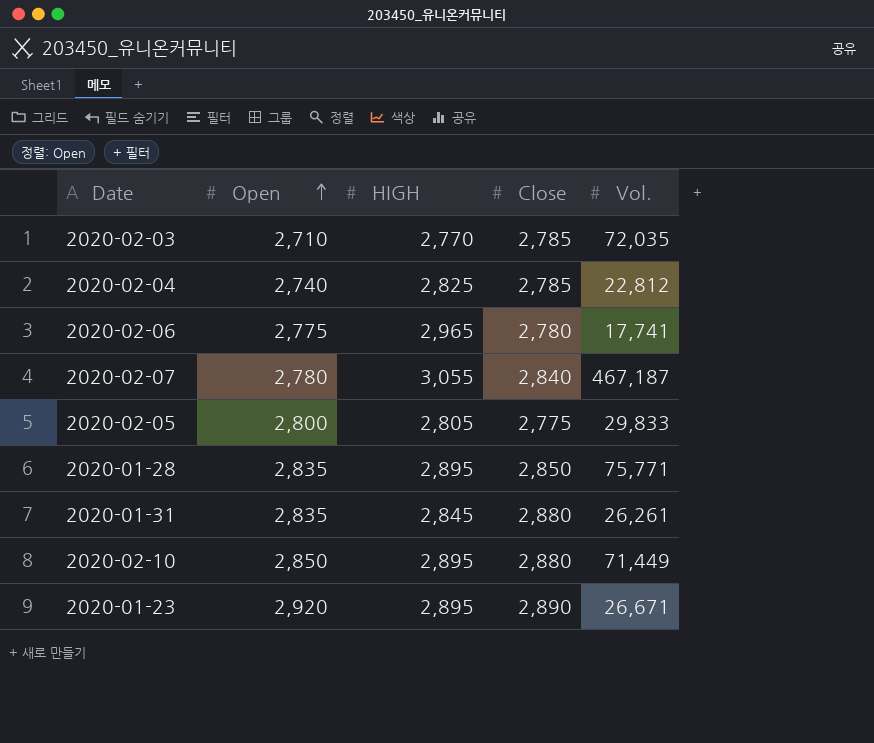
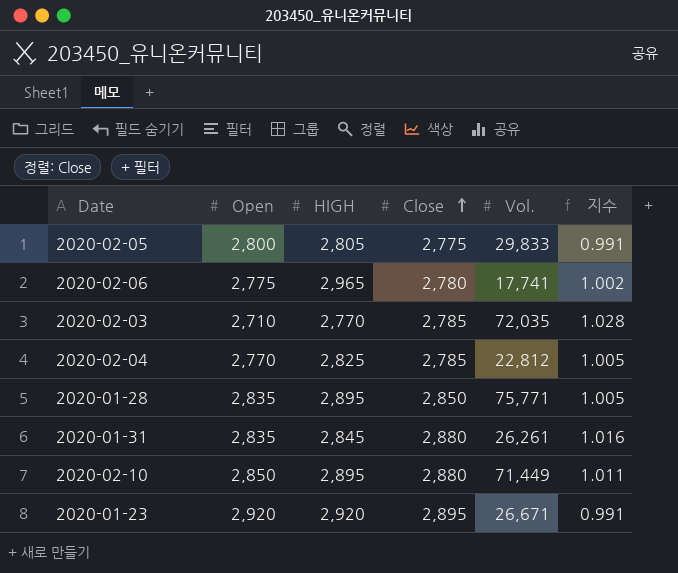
row order: Open ascending -> Close ascending
column 지수 | formula: none -> [Close] / [Open]
row 2020-02-07: 2,780 | 3,055 | 2,840 | 467,187 -> none
2020-02-04 | Open: 2,740 -> 2,770
2020-01-23 | HIGH: 2,895 -> 2,920
2020-01-23 | Close: 2,890 -> 2,895

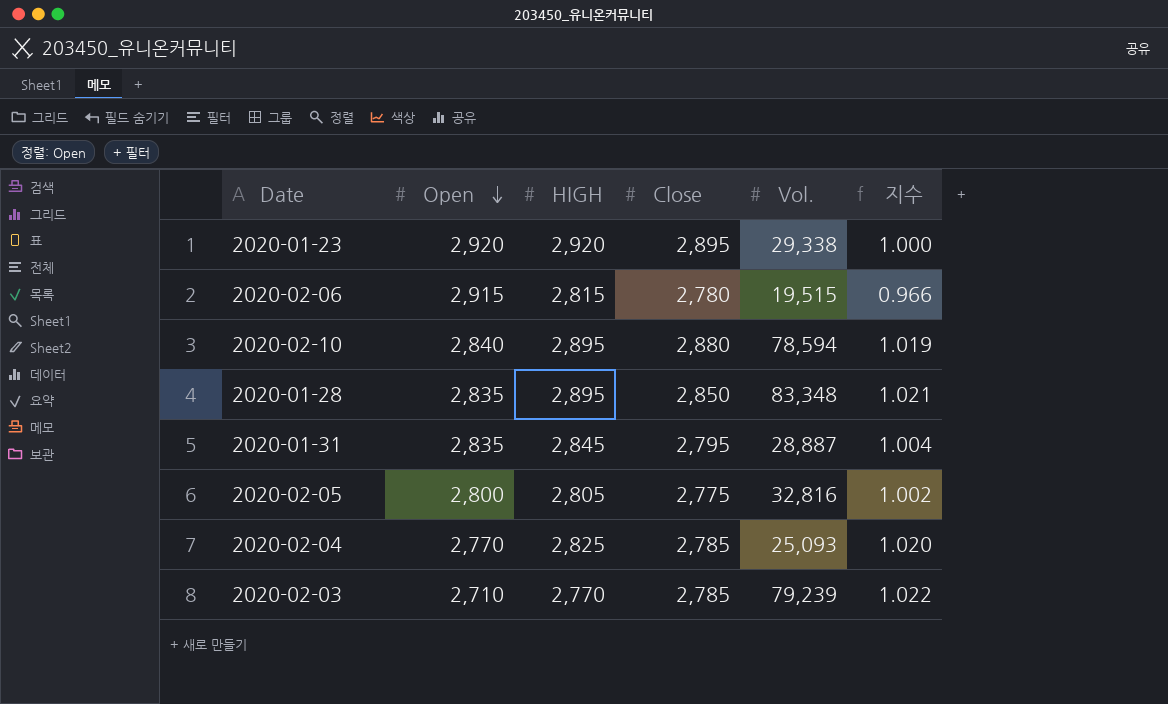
row order: Close ascending -> Open descending
column 지수 | formula: [Close] / [Open] -> [HIGH] / [Open]
2020-01-23 | Vol.: 26,671 -> 29,338
2020-02-06 | Open: 2,775 -> 2,915
2020-02-06 | HIGH: 2,965 -> 2,815
2020-02-06 | Vol.: 17,741 -> 19,515
2020-02-10 | Open: 2,850 -> 2,840
2020-02-10 | Vol.: 71,449 -> 78,594
2020-01-28 | Vol.: 75,771 -> 83,348
2020-01-31 | Close: 2,880 -> 2,795
2020-01-31 | Vol.: 26,261 -> 28,887
2020-02-05 | Vol.: 29,833 -> 32,816
2020-02-04 | Vol.: 22,812 -> 25,093
2020-02-03 | Vol.: 72,035 -> 79,239

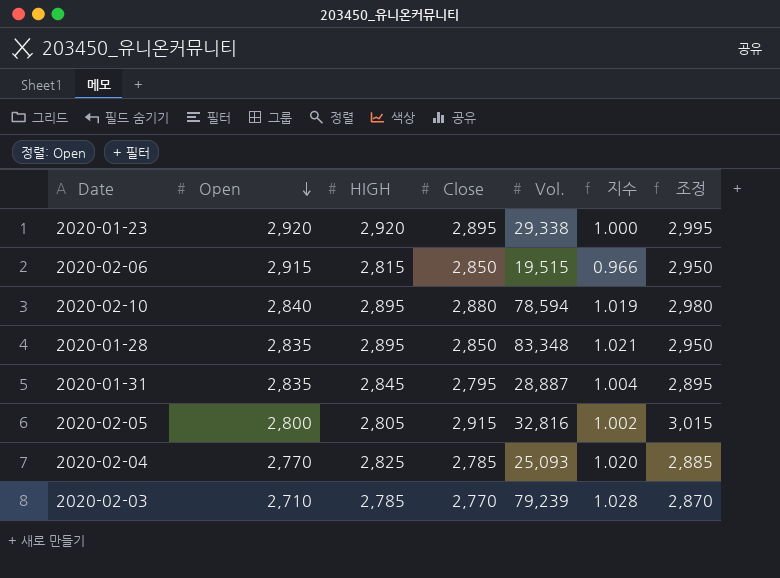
column 조정 | formula: none -> [Close] + 100
2020-02-06 | Close: 2,780 -> 2,850
2020-02-05 | Close: 2,775 -> 2,915
2020-02-03 | HIGH: 2,770 -> 2,785
2020-02-03 | Close: 2,785 -> 2,770
2020-02-03 | 지수: 1.022 -> 1.028

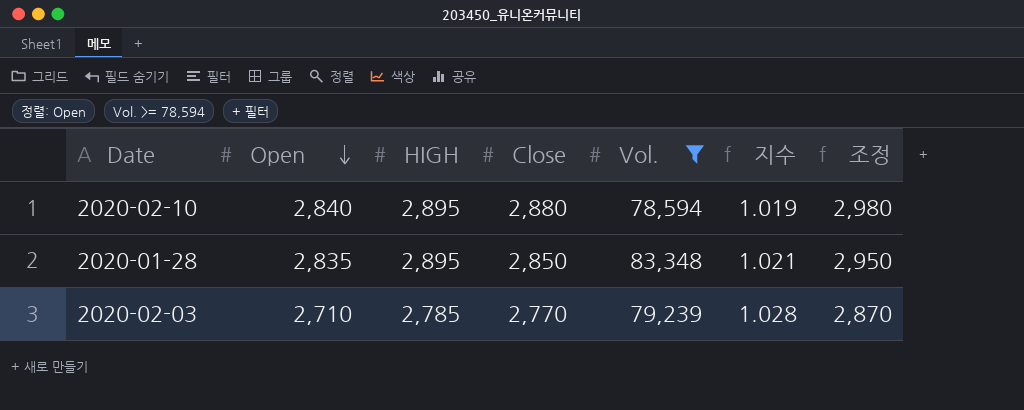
filter: none -> Vol. >= 78,594

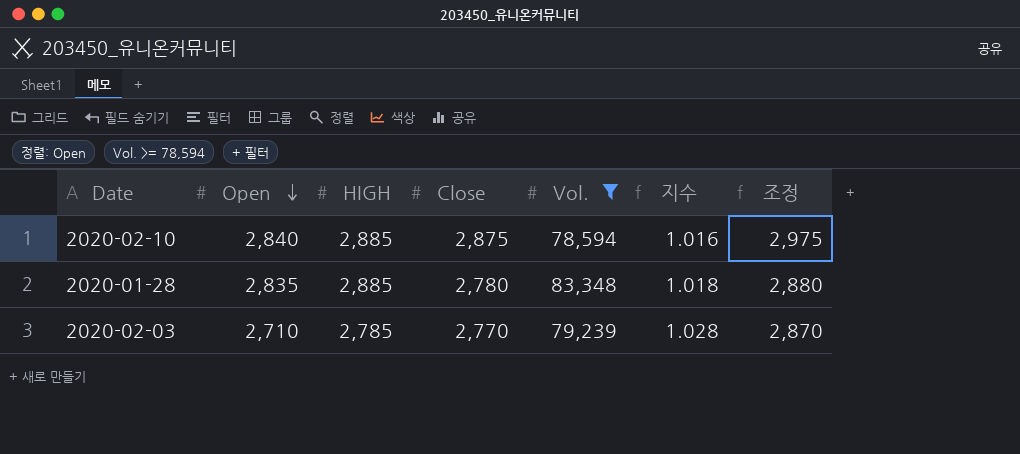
2020-02-10 | HIGH: 2,895 -> 2,885
2020-02-10 | Close: 2,880 -> 2,875
2020-02-10 | 지수: 1.019 -> 1.016
2020-02-10 | 조정: 2,980 -> 2,975
2020-01-28 | HIGH: 2,895 -> 2,885
2020-01-28 | Close: 2,850 -> 2,780
2020-01-28 | 지수: 1.021 -> 1.018
2020-01-28 | 조정: 2,950 -> 2,880

